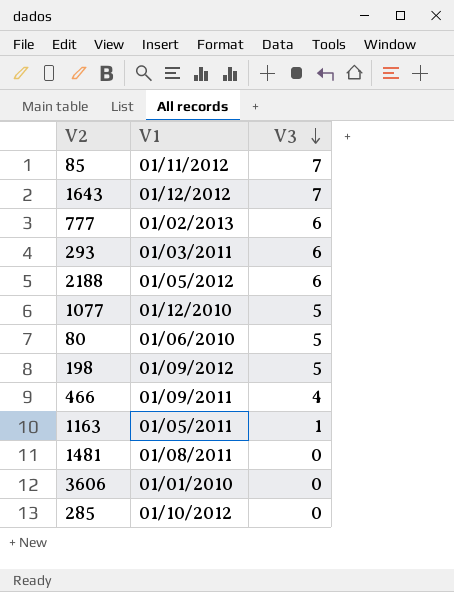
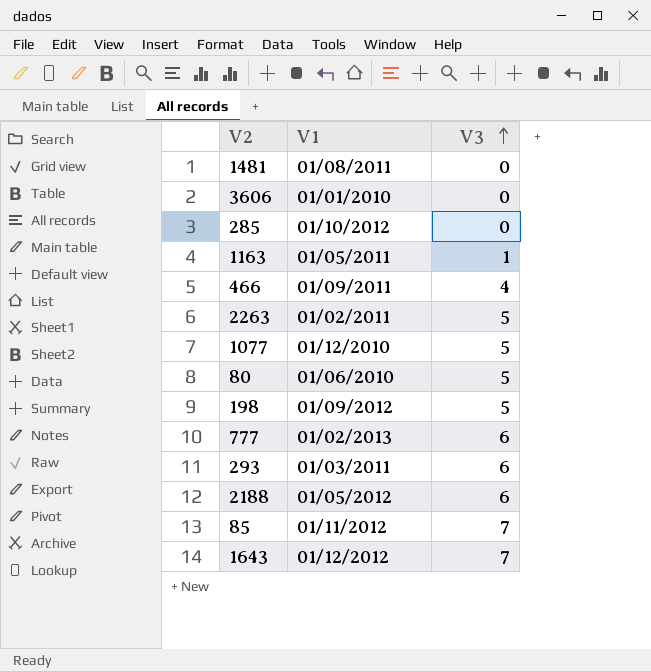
row order: V3 descending -> V3 ascending
row 2263: none -> 01/02/2011 | 5

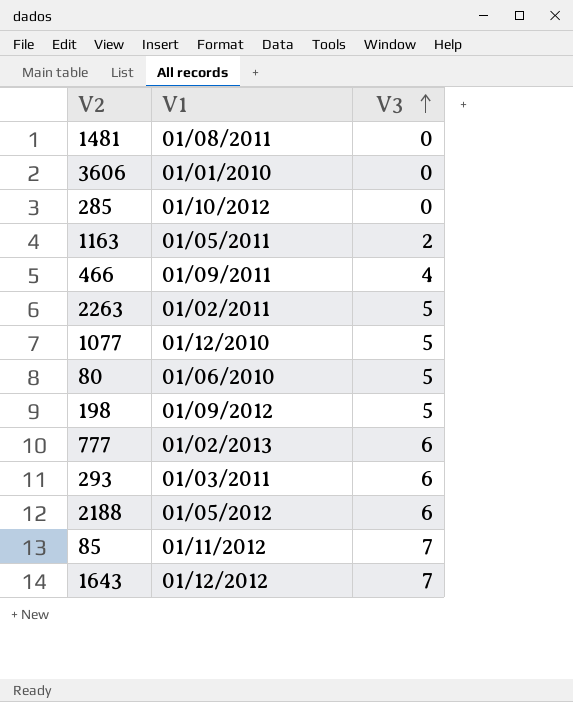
1163 | V3: 1 -> 2

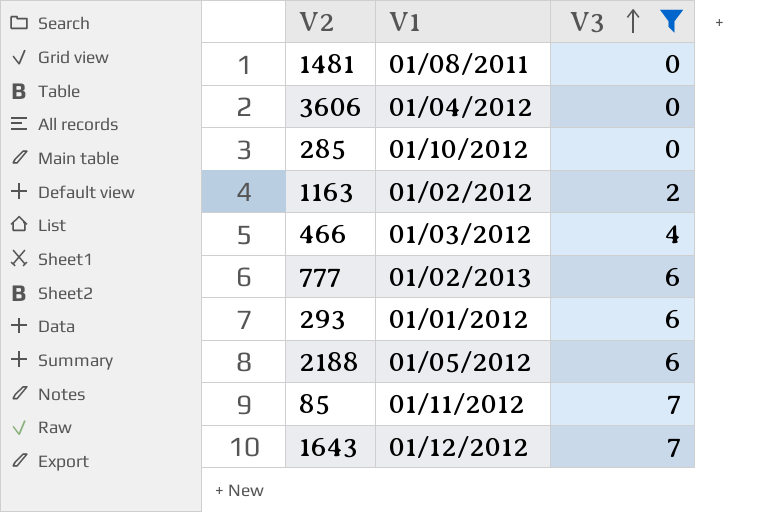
filter: none -> V3 != 5
3606 | V1: 01/01/2010 -> 01/04/2012
1163 | V1: 01/05/2011 -> 01/02/2012
466 | V1: 01/09/2011 -> 01/03/2012
293 | V1: 01/03/2011 -> 01/01/2012

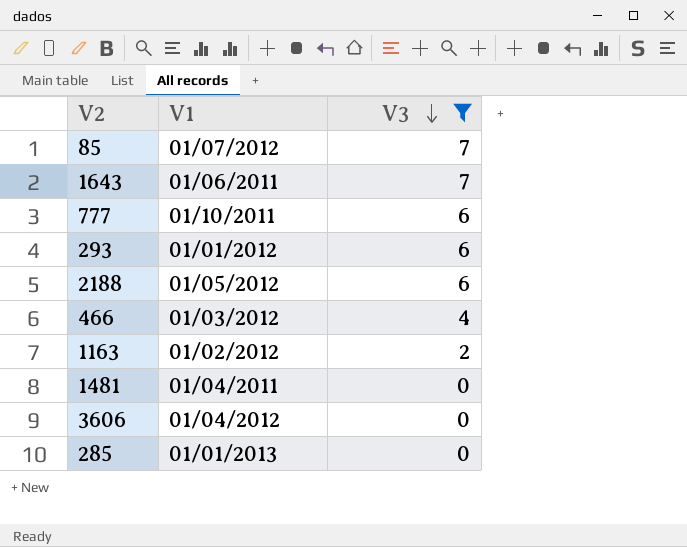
row order: V3 ascending -> V3 descending
85 | V1: 01/11/2012 -> 01/07/2012
1643 | V1: 01/12/2012 -> 01/06/2011
777 | V1: 01/02/2013 -> 01/10/2011
1481 | V1: 01/08/2011 -> 01/04/2011
285 | V1: 01/10/2012 -> 01/01/2013

